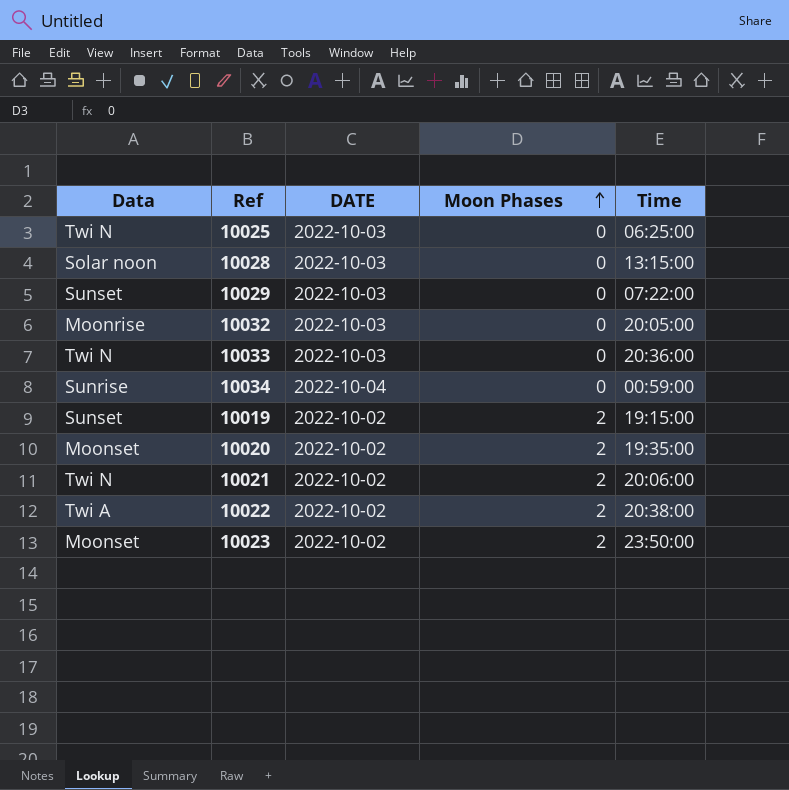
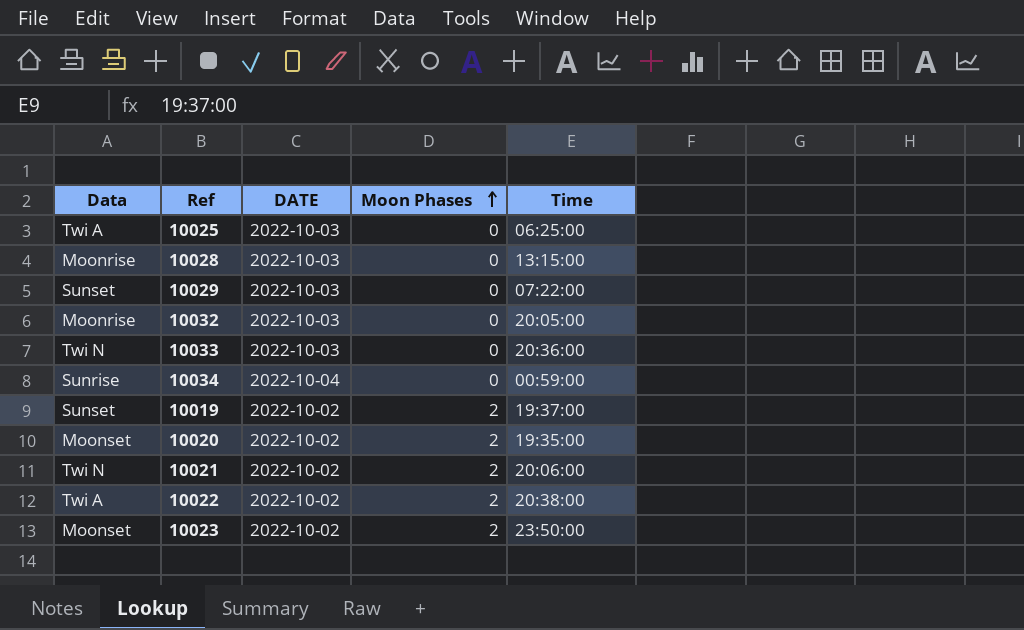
10025 | Data: Twi N -> Twi A
10028 | Data: Solar noon -> Moonrise
10019 | Time: 19:15:00 -> 19:37:00

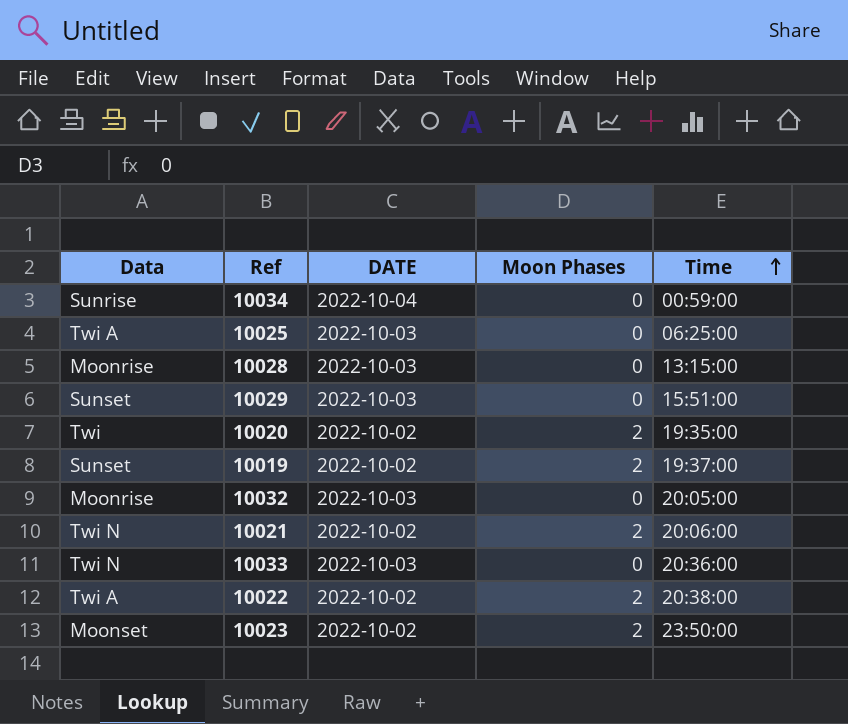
row order: Moon Phases ascending -> Time ascending
10029 | Time: 07:22:00 -> 15:51:00
10020 | Data: Moonset -> Twi

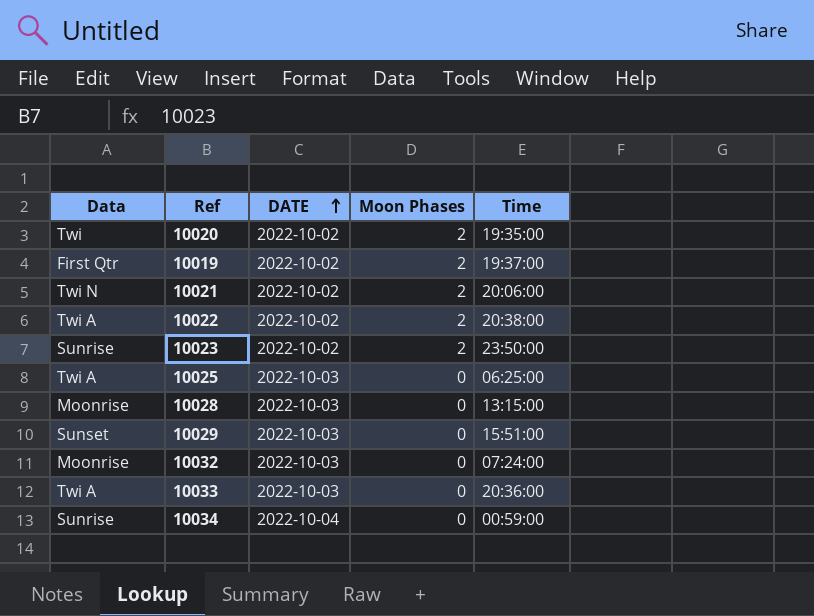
row order: Time ascending -> DATE ascending
10019 | Data: Sunset -> First Qtr
10023 | Data: Moonset -> Sunrise
10032 | Time: 20:05:00 -> 07:24:00
10033 | Data: Twi N -> Twi A

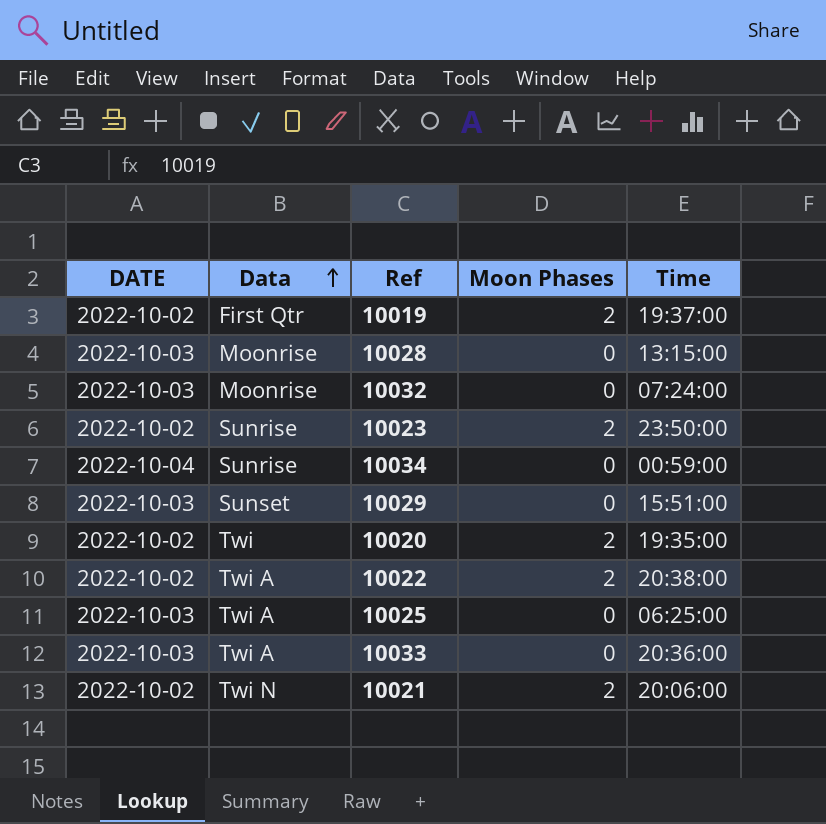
row order: DATE ascending -> Data ascending
column DATE | position: 3 -> 1

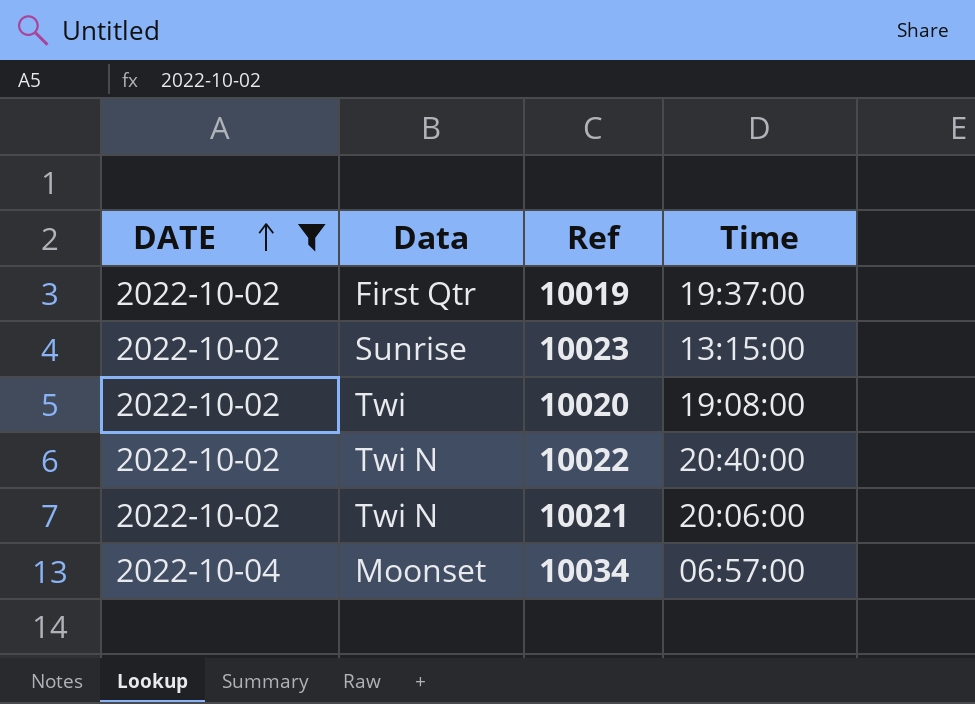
filter: none -> DATE != 2022-10-03
row order: Data ascending -> DATE ascending
column Moon Phases | position: 4 -> none
10023 | Time: 23:50:00 -> 13:15:00
10020 | Time: 19:35:00 -> 19:08:00
10022 | Data: Twi A -> Twi N
10022 | Time: 20:38:00 -> 20:40:00
10034 | Data: Sunrise -> Moonset
10034 | Time: 00:59:00 -> 06:57:00

